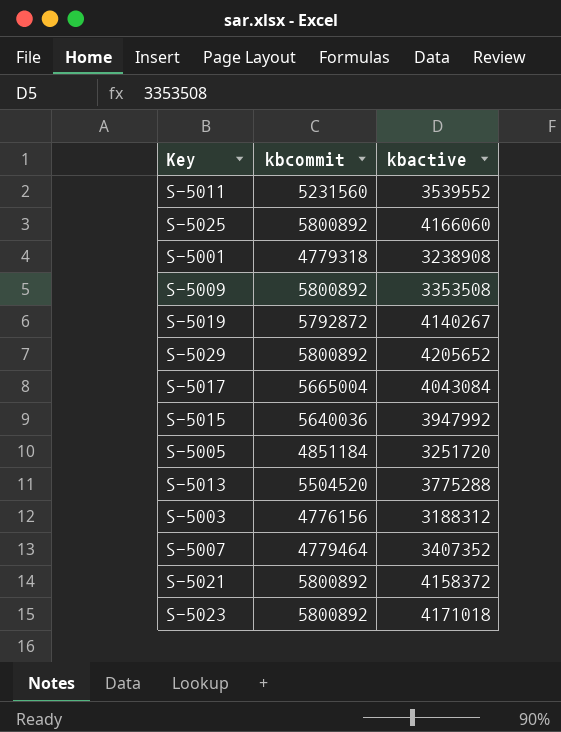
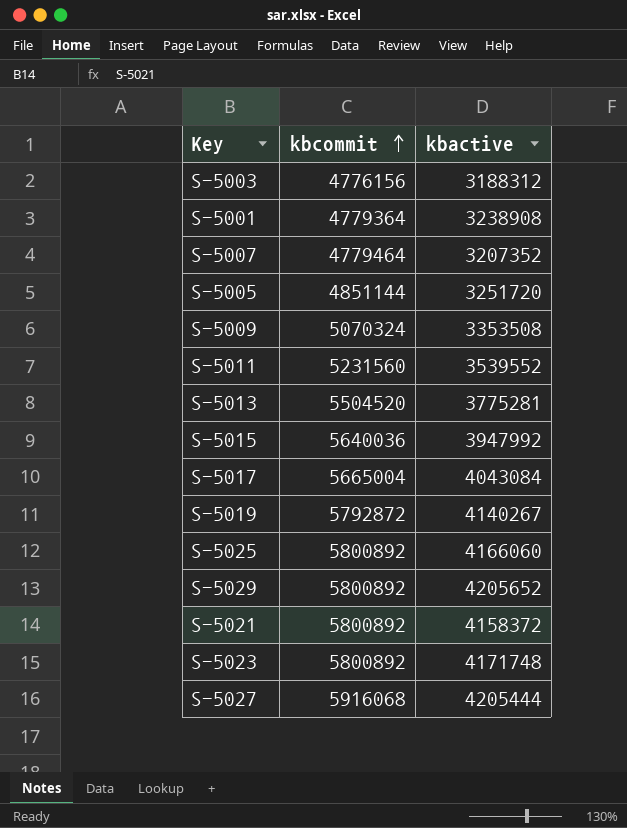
row order: none -> kbcommit ascending
S-5001 | kbcommit: 4779318 -> 4779364
S-5007 | kbactive: 3407352 -> 3207352
S-5005 | kbcommit: 4851184 -> 4851144
S-5009 | kbcommit: 5800892 -> 5070324
S-5013 | kbactive: 3775288 -> 3775281
S-5023 | kbactive: 4171018 -> 4171748
row S-5027: none -> 5916068 | 4205444

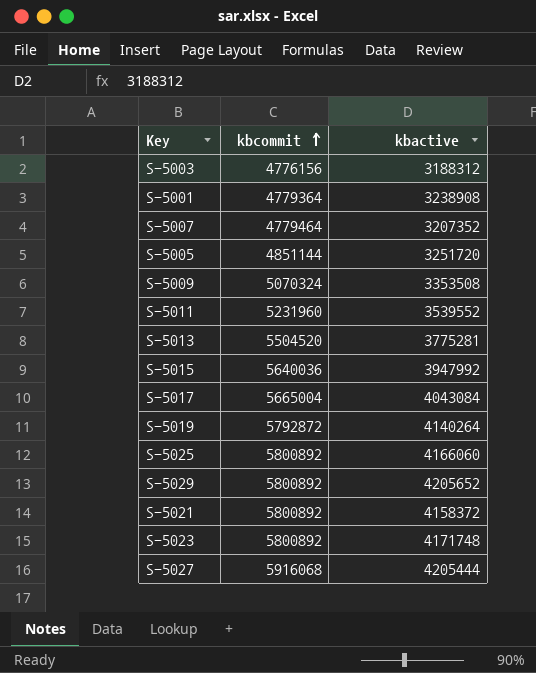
S-5011 | kbcommit: 5231560 -> 5231960
S-5019 | kbactive: 4140267 -> 4140264

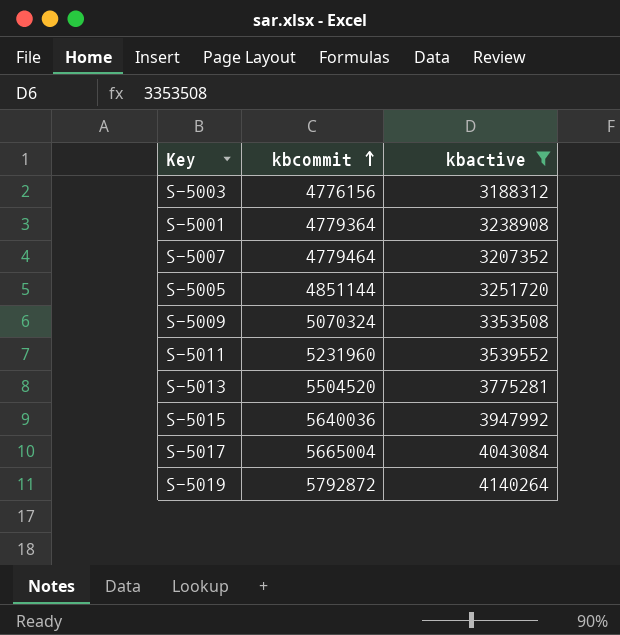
filter: none -> kbactive <= 4140264

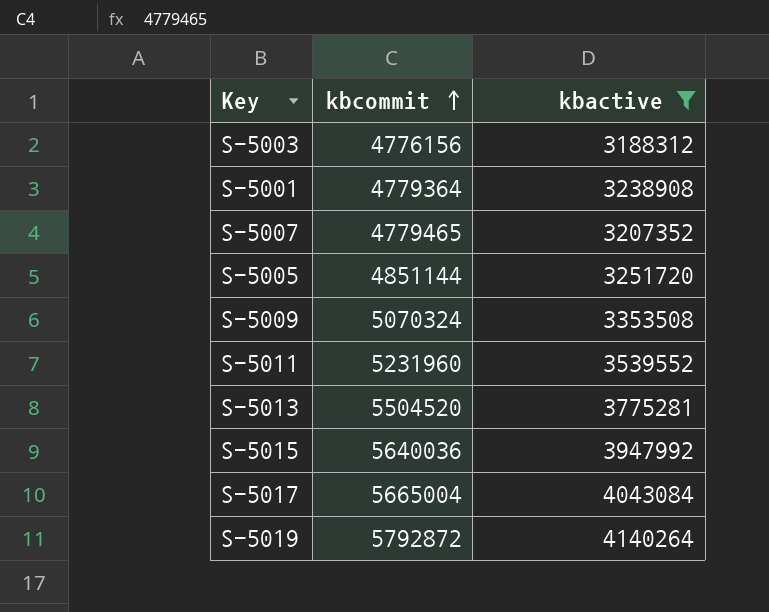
S-5007 | kbcommit: 4779464 -> 4779465

